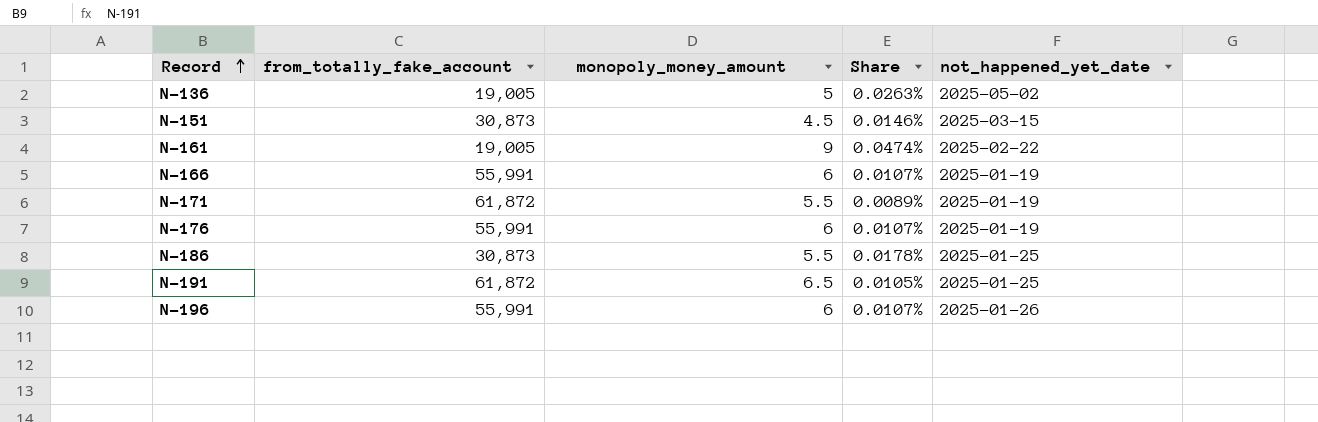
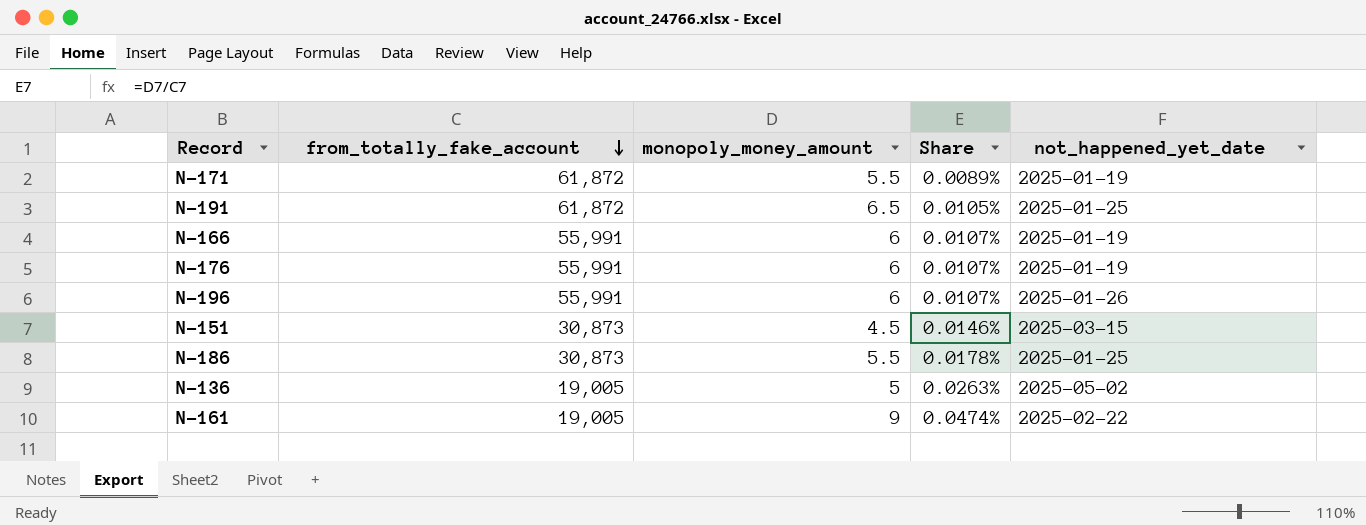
row order: Record ascending -> from_totally_fake_account descending

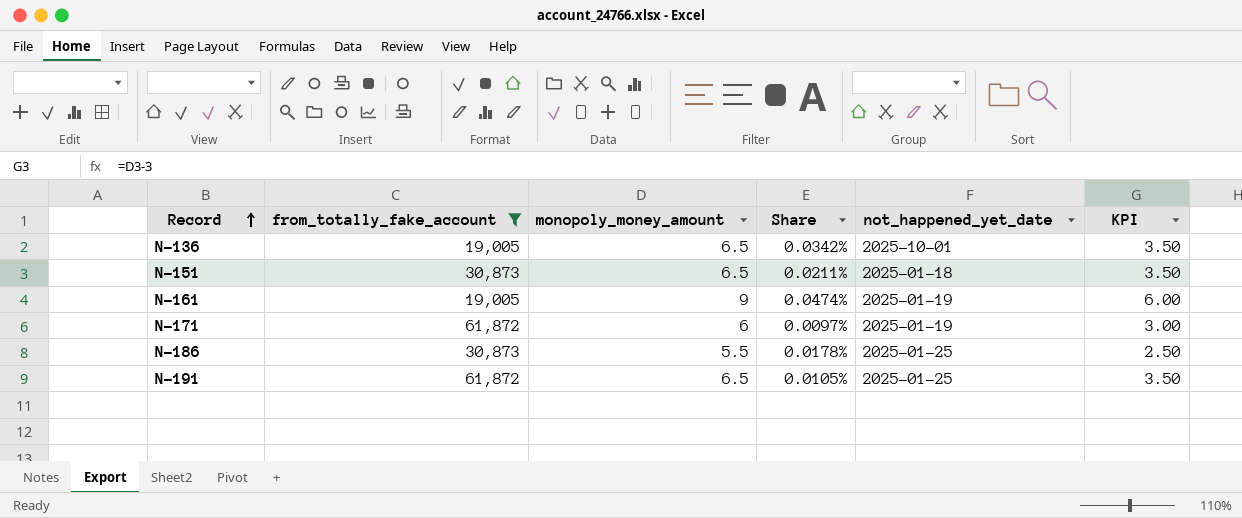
filter: none -> from_totally_fake_account != 55,991
row order: from_totally_fake_account descending -> Record ascending
column KPI | formula: none -> [monopoly_money_amount] - 3
N-136 | monopoly_money_amount: 5 -> 6.5
N-136 | Share: 0.0263% -> 0.0342%
N-136 | not_happened_yet_date: 2025-05-02 -> 2025-10-01
N-151 | monopoly_money_amount: 4.5 -> 6.5
N-151 | Share: 0.0146% -> 0.0211%
N-151 | not_happened_yet_date: 2025-03-15 -> 2025-01-18
N-161 | not_happened_yet_date: 2025-02-22 -> 2025-01-19
N-171 | monopoly_money_amount: 5.5 -> 6
N-171 | Share: 0.0089% -> 0.0097%

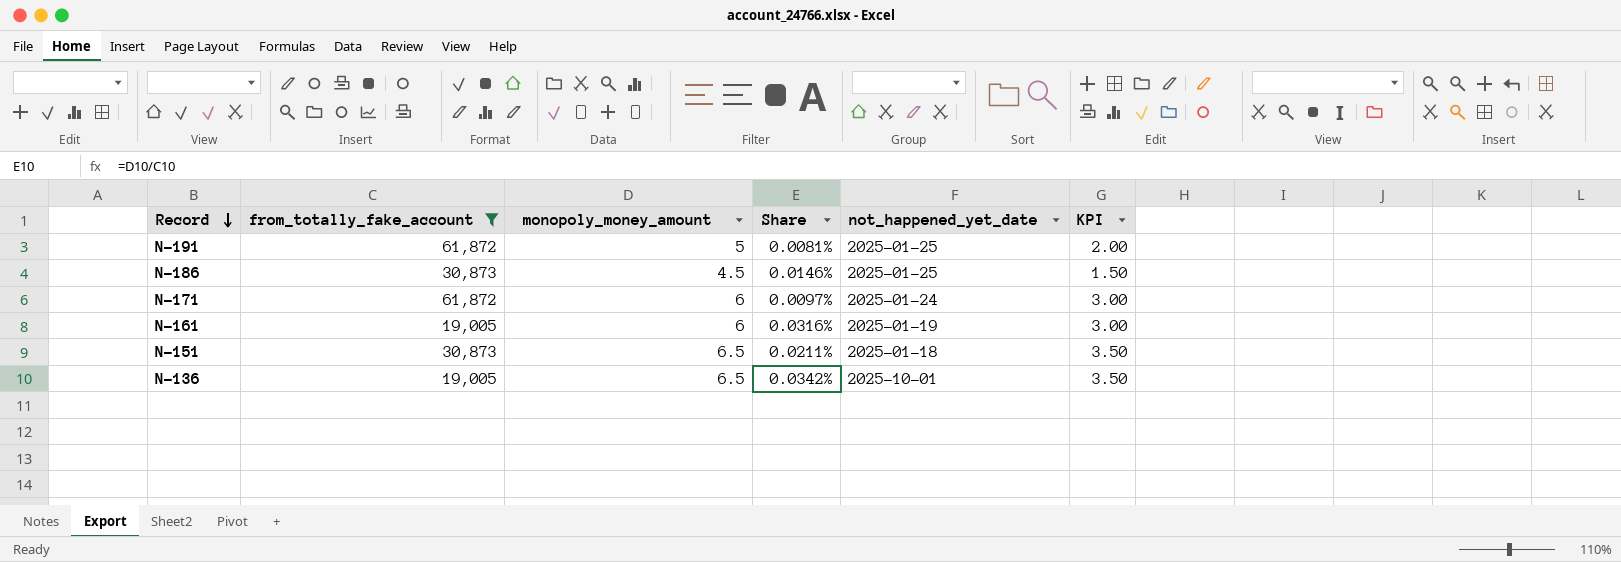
row order: Record ascending -> Record descending
N-191 | monopoly_money_amount: 6.5 -> 5
N-191 | Share: 0.0105% -> 0.0081%
N-191 | KPI: 3.50 -> 2.00
N-186 | monopoly_money_amount: 5.5 -> 4.5
N-186 | Share: 0.0178% -> 0.0146%
N-186 | KPI: 2.50 -> 1.50
N-171 | not_happened_yet_date: 2025-01-19 -> 2025-01-24
N-161 | monopoly_money_amount: 9 -> 6
N-161 | Share: 0.0474% -> 0.0316%
N-161 | KPI: 6.00 -> 3.00

